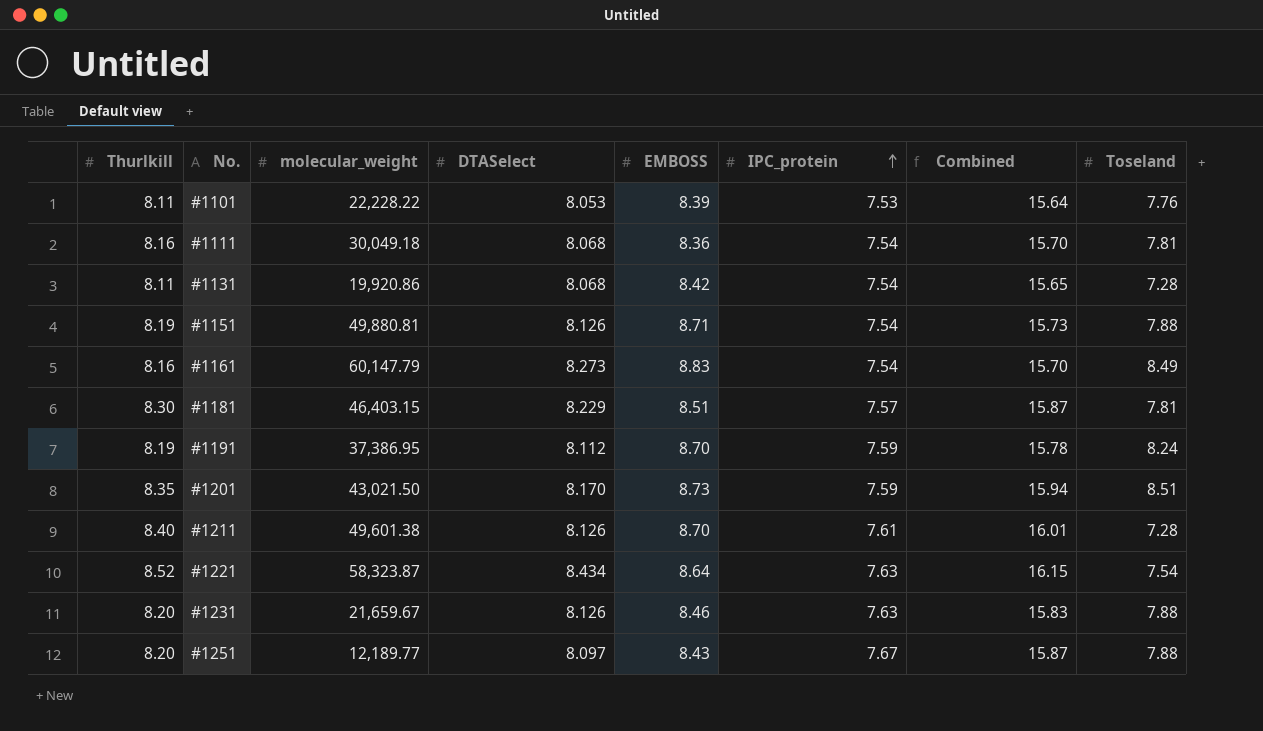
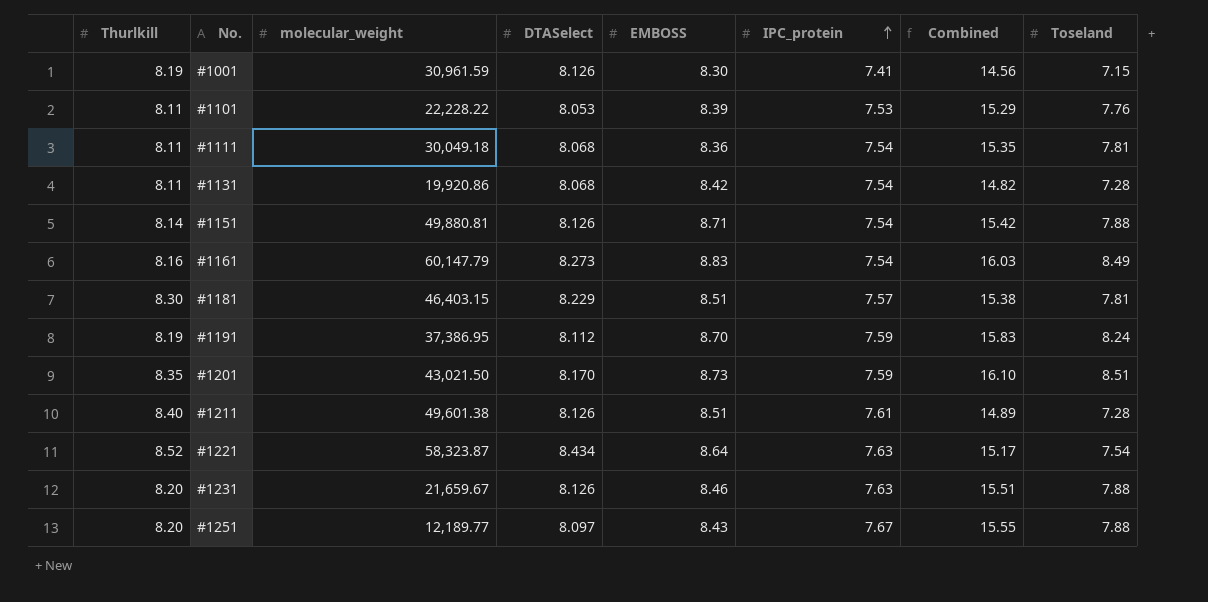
column Combined | formula: [Thurlkill] + [IPC_protein] -> [IPC_protein] + [Toseland]
row #1001: none -> 8.19 | 30,961.59 | 8.126 | 8.30 | 7.41 | 14.56 | 7.15
#1111 | Thurlkill: 8.16 -> 8.11
#1151 | Thurlkill: 8.19 -> 8.14
#1211 | EMBOSS: 8.70 -> 8.51

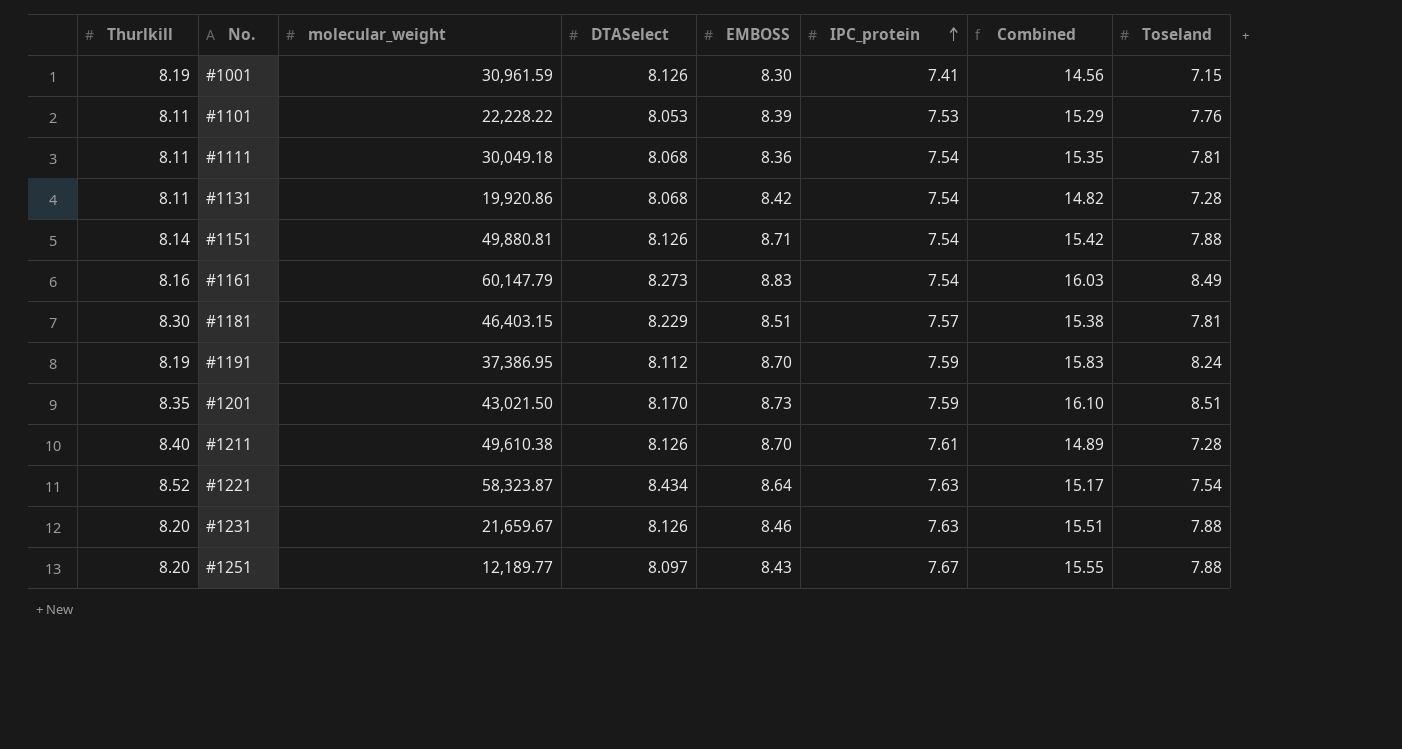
#1211 | molecular_weight: 49,601.38 -> 49,610.38
#1211 | EMBOSS: 8.51 -> 8.70

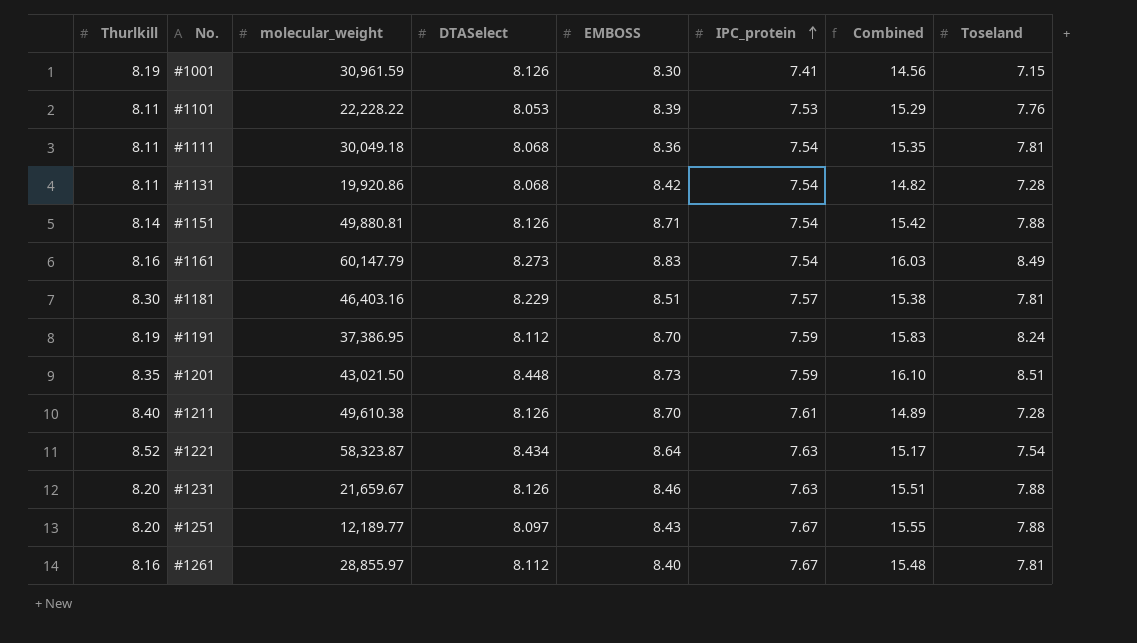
#1181 | molecular_weight: 46,403.15 -> 46,403.16
#1201 | DTASelect: 8.170 -> 8.448
row #1261: none -> 8.16 | 28,855.97 | 8.112 | 8.40 | 7.67 | 15.48 | 7.81

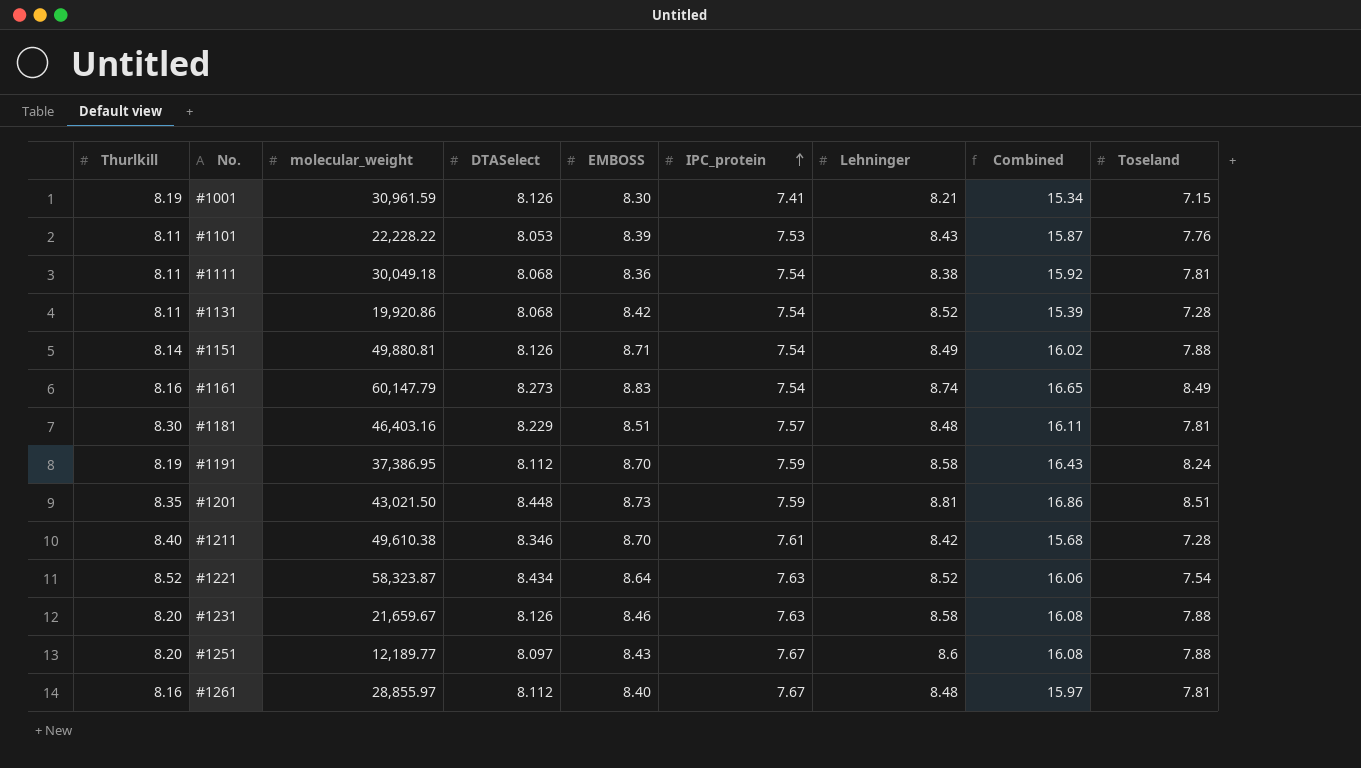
column Lehninger | position: none -> 7
column Combined | formula: [IPC_protein] + [Toseland] -> [Thurlkill] + [Toseland]
#1211 | DTASelect: 8.126 -> 8.346

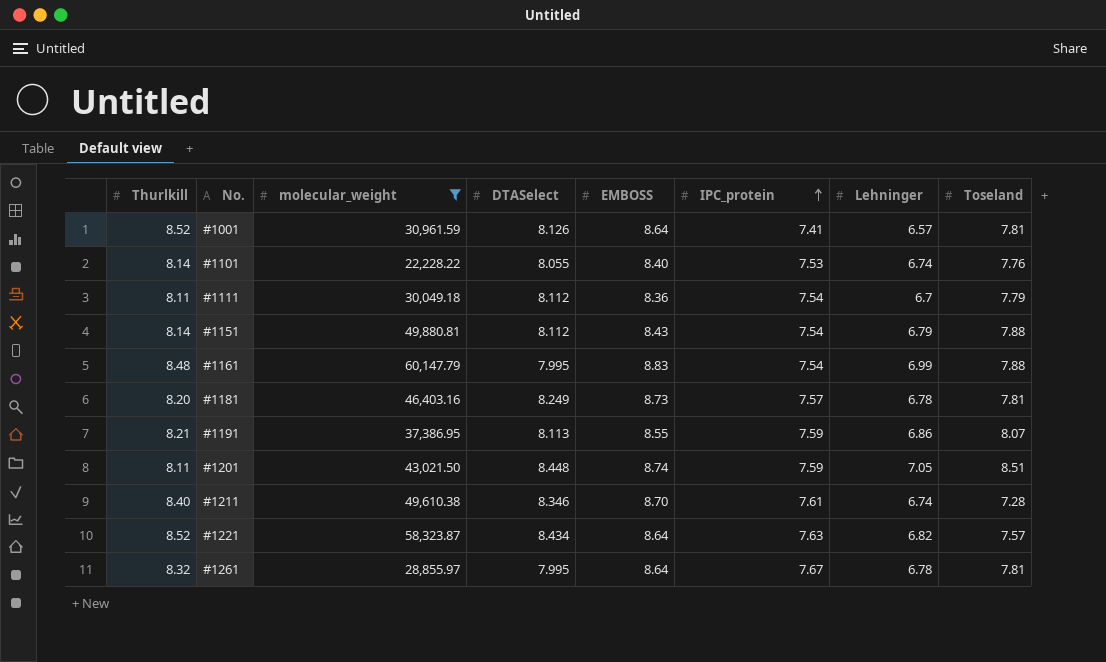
filter: none -> molecular_weight >= 22,228.22
column Combined | formula: [Thurlkill] + [Toseland] -> none
#1001 | Thurlkill: 8.19 -> 8.52
#1001 | EMBOSS: 8.30 -> 8.64
#1001 | Lehninger: 8.21 -> 6.57
#1001 | Toseland: 7.15 -> 7.81
#1101 | Thurlkill: 8.11 -> 8.14
#1101 | DTASelect: 8.053 -> 8.055
#1101 | EMBOSS: 8.39 -> 8.40
#1101 | Lehninger: 8.43 -> 6.74
#1111 | DTASelect: 8.068 -> 8.112
#1111 | Lehninger: 8.38 -> 6.7
#1111 | Toseland: 7.81 -> 7.79
#1151 | DTASelect: 8.126 -> 8.112
#1151 | EMBOSS: 8.71 -> 8.43
#1151 | Lehninger: 8.49 -> 6.79
#1161 | Thurlkill: 8.16 -> 8.48
#1161 | DTASelect: 8.273 -> 7.995
#1161 | Lehninger: 8.74 -> 6.99
#1161 | Toseland: 8.49 -> 7.88
#1181 | Thurlkill: 8.30 -> 8.20
#1181 | DTASelect: 8.229 -> 8.249
#1181 | EMBOSS: 8.51 -> 8.73
#1181 | Lehninger: 8.48 -> 6.78
#1191 | Thurlkill: 8.19 -> 8.21
#1191 | DTASelect: 8.112 -> 8.113
#1191 | EMBOSS: 8.70 -> 8.55
#1191 | Lehninger: 8.58 -> 6.86
#1191 | Toseland: 8.24 -> 8.07
#1201 | Thurlkill: 8.35 -> 8.11
#1201 | EMBOSS: 8.73 -> 8.74
#1201 | Lehninger: 8.81 -> 7.05
#1211 | Lehninger: 8.42 -> 6.74
#1221 | Lehninger: 8.52 -> 6.82
#1221 | Toseland: 7.54 -> 7.57
#1261 | Thurlkill: 8.16 -> 8.32
#1261 | DTASelect: 8.112 -> 7.995
#1261 | EMBOSS: 8.40 -> 8.64
#1261 | Lehninger: 8.48 -> 6.78

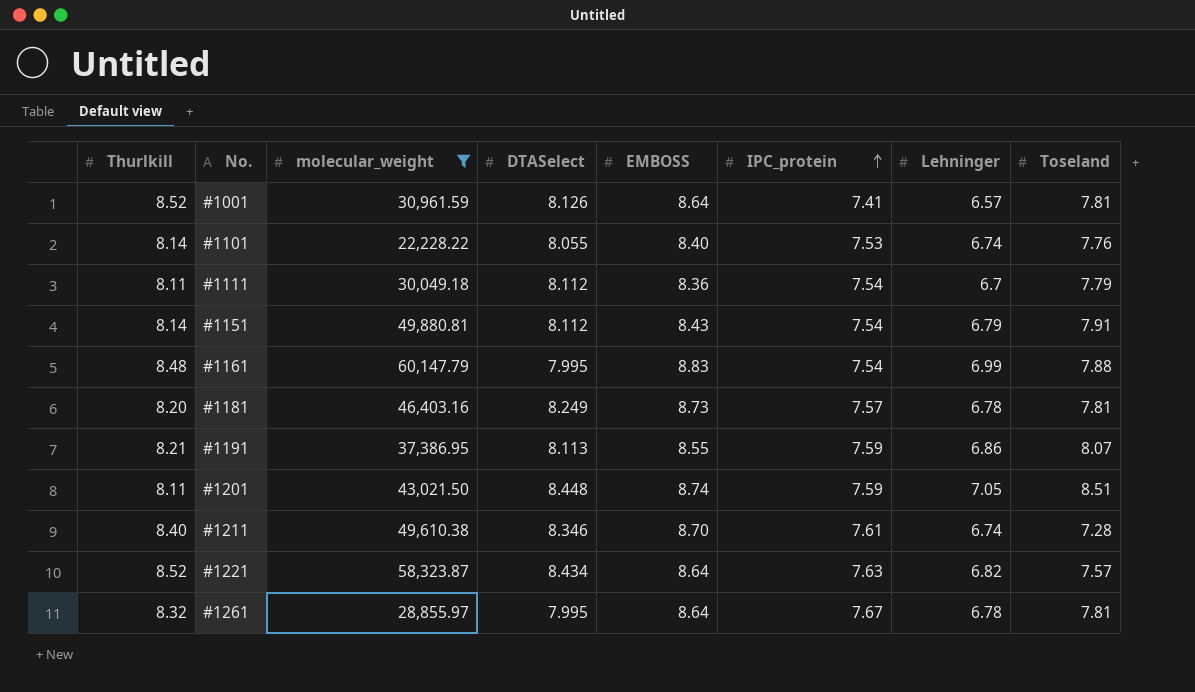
#1151 | Toseland: 7.88 -> 7.91

